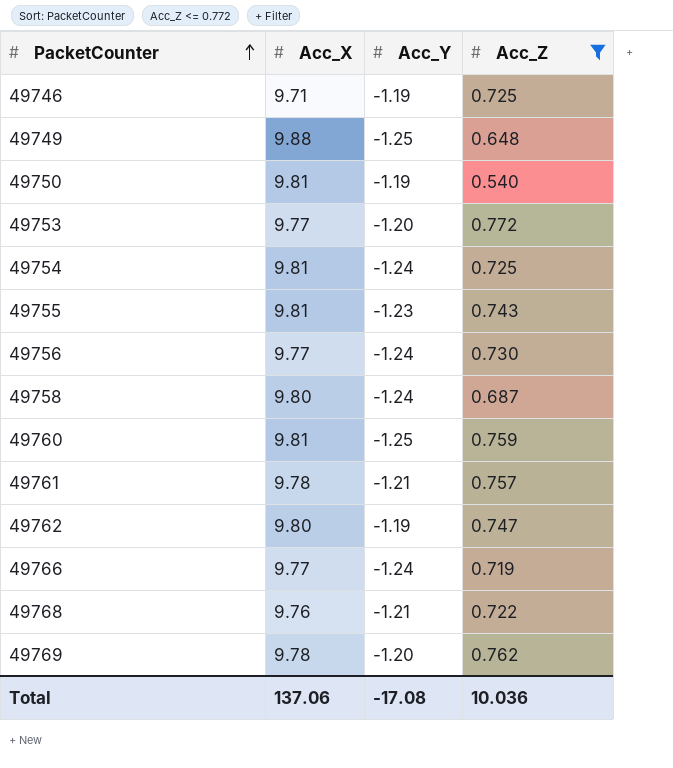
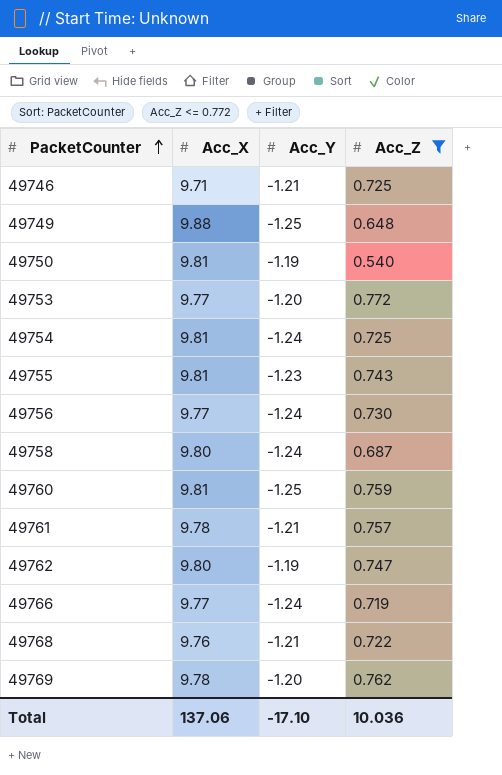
49746 | Acc_Y: -1.19 -> -1.21
Total | Acc_Y: -17.08 -> -17.10

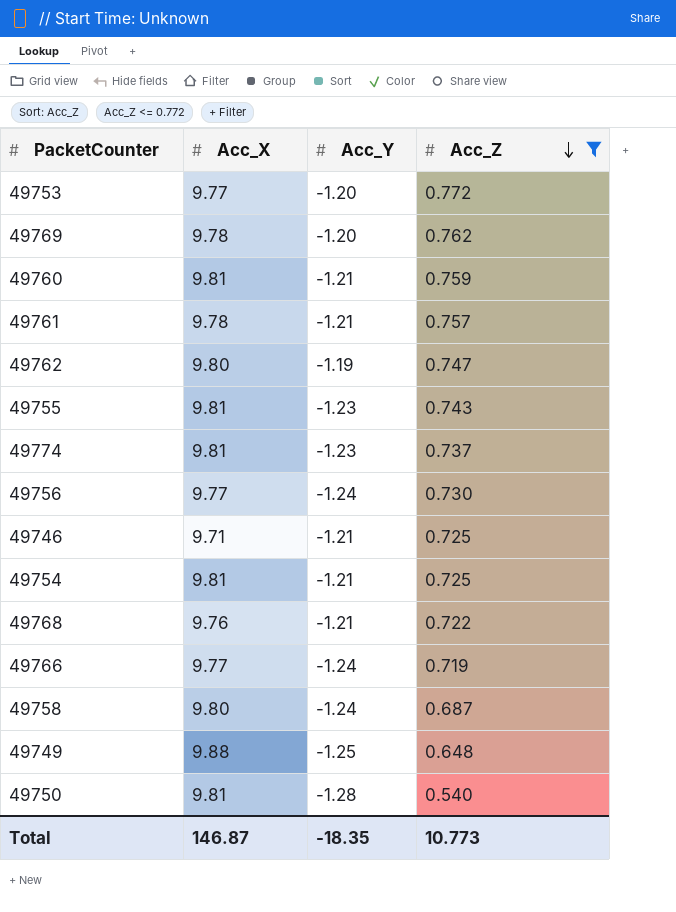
row order: PacketCounter ascending -> Acc_Z descending
49760 | Acc_Y: -1.25 -> -1.21
row 49774: none -> 9.81 | -1.23 | 0.737
49754 | Acc_Y: -1.24 -> -1.21
49750 | Acc_Y: -1.19 -> -1.28
Total | Acc_X: 137.06 -> 146.87
Total | Acc_Y: -17.10 -> -18.35
Total | Acc_Z: 10.036 -> 10.773

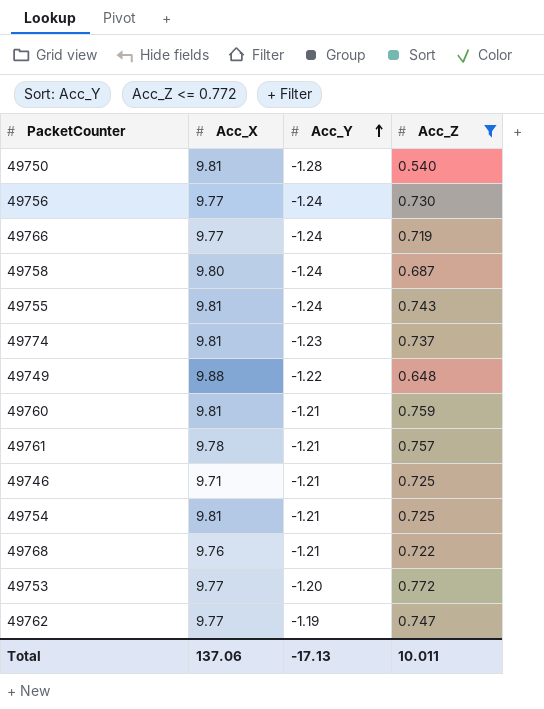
row order: Acc_Z descending -> Acc_Y ascending
row 49769: 9.78 | -1.20 | 0.762 -> none
49755 | Acc_Y: -1.23 -> -1.24
49749 | Acc_Y: -1.25 -> -1.22
49762 | Acc_X: 9.80 -> 9.77
Total | Acc_X: 146.87 -> 137.06
Total | Acc_Y: -18.35 -> -17.13
Total | Acc_Z: 10.773 -> 10.011

